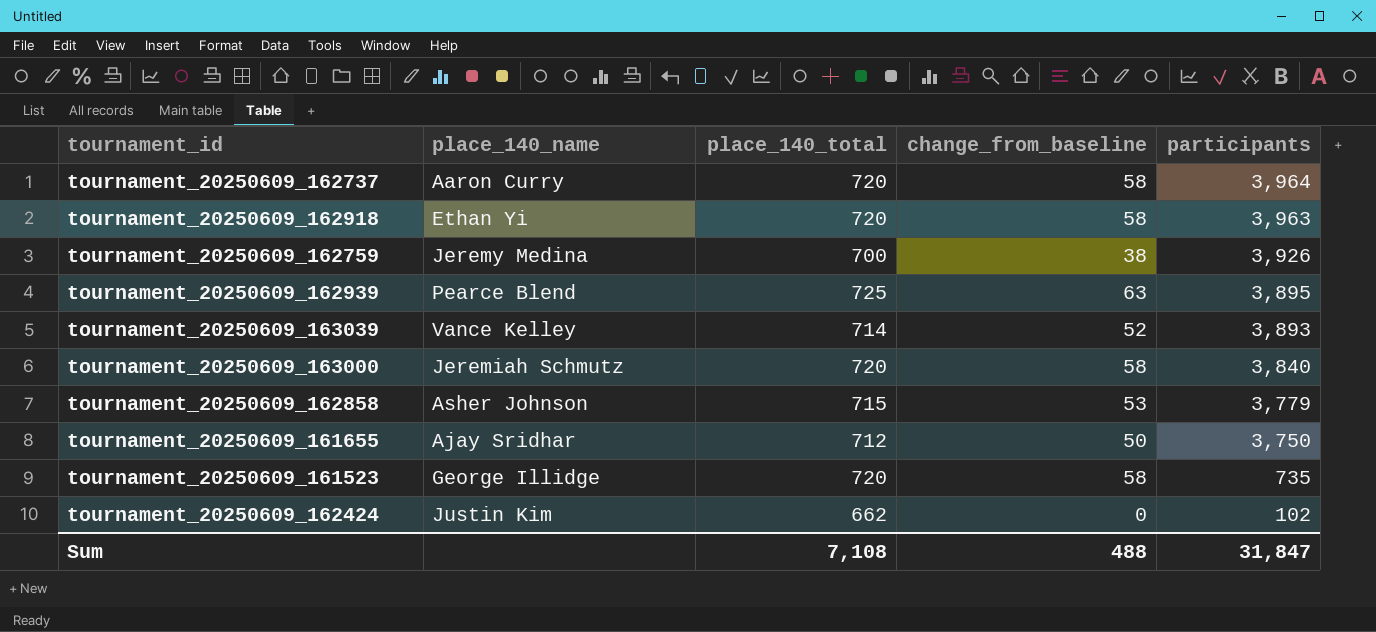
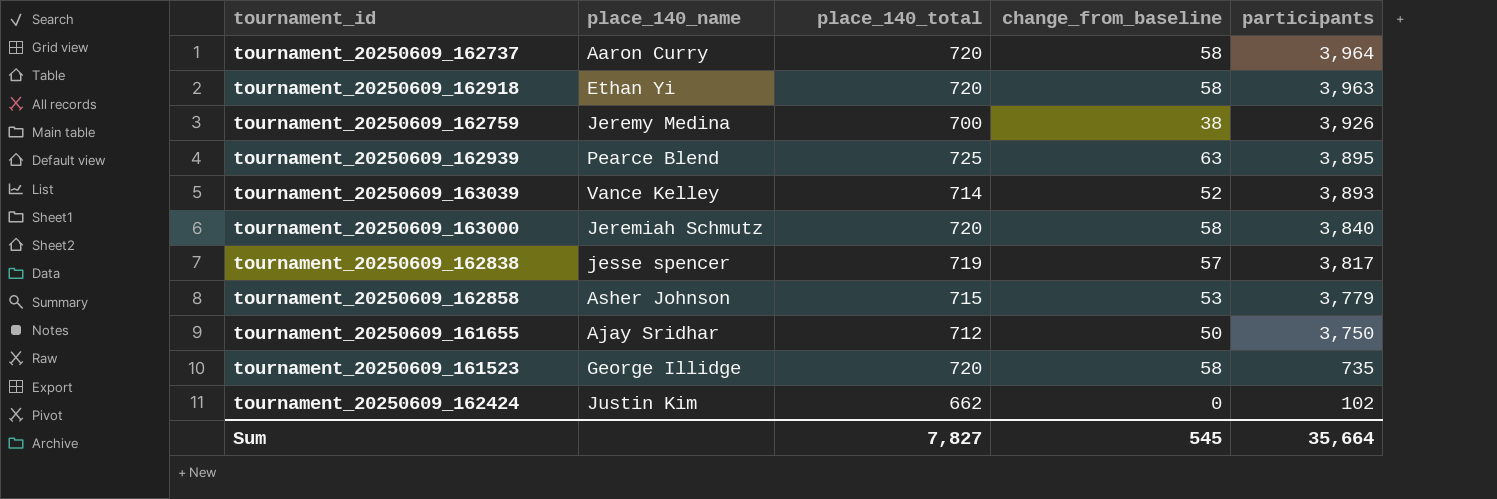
row tournament_20250609_162838: none -> jesse spencer | 719 | 57 | 3,817
Sum | place_140_total: 7,108 -> 7,827
Sum | change_from_baseline: 488 -> 545
Sum | participants: 31,847 -> 35,664

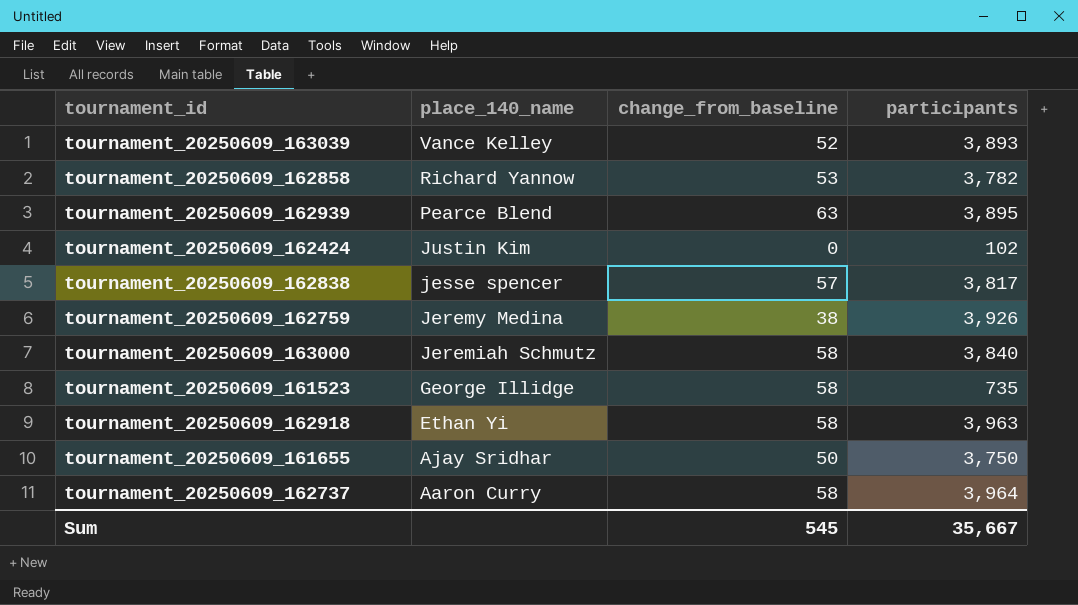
row order: participants descending -> place_140_name descending
column place_140_total | position: 3 -> none
tournament_20250609_162858 | place_140_name: Asher Johnson -> Richard Yannow
tournament_20250609_162858 | participants: 3,779 -> 3,782
Sum | participants: 35,664 -> 35,667

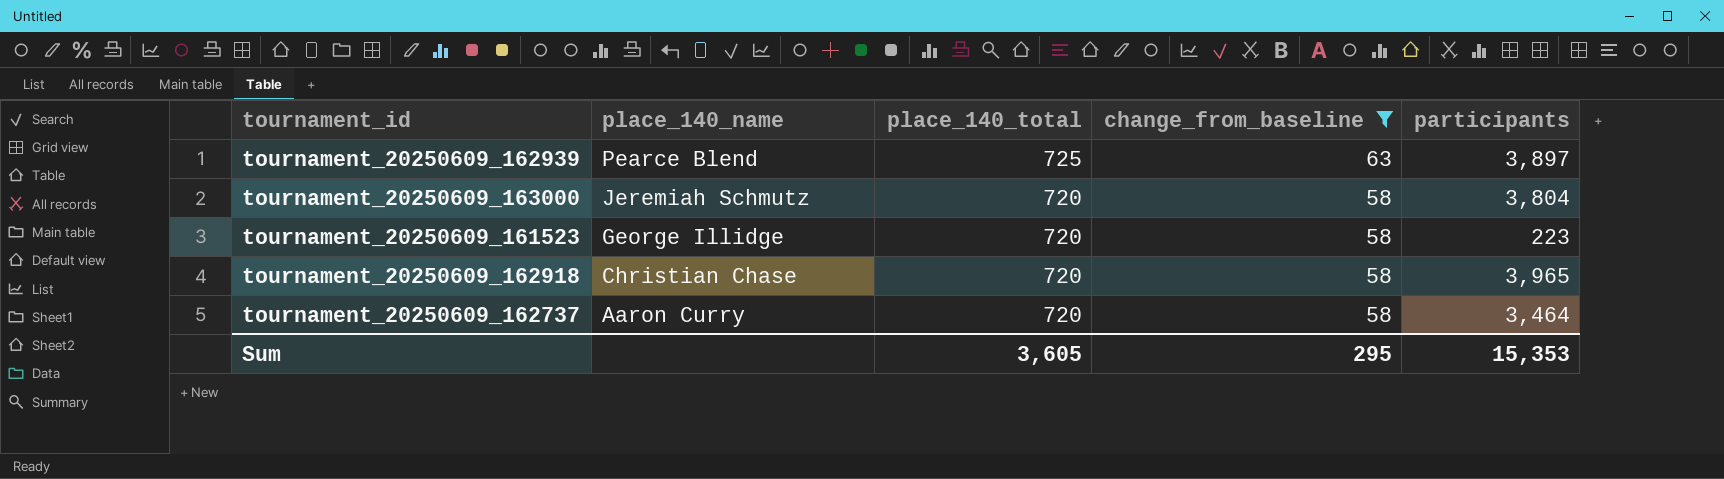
filter: none -> change_from_baseline >= 58
column place_140_total | position: none -> 3
tournament_20250609_162939 | participants: 3,895 -> 3,897
tournament_20250609_163000 | participants: 3,840 -> 3,804
tournament_20250609_161523 | participants: 735 -> 223
tournament_20250609_162918 | place_140_name: Ethan Yi -> Christian Chase
tournament_20250609_162918 | participants: 3,963 -> 3,965
tournament_20250609_162737 | participants: 3,964 -> 3,464
Sum | change_from_baseline: 545 -> 295
Sum | participants: 35,667 -> 15,353

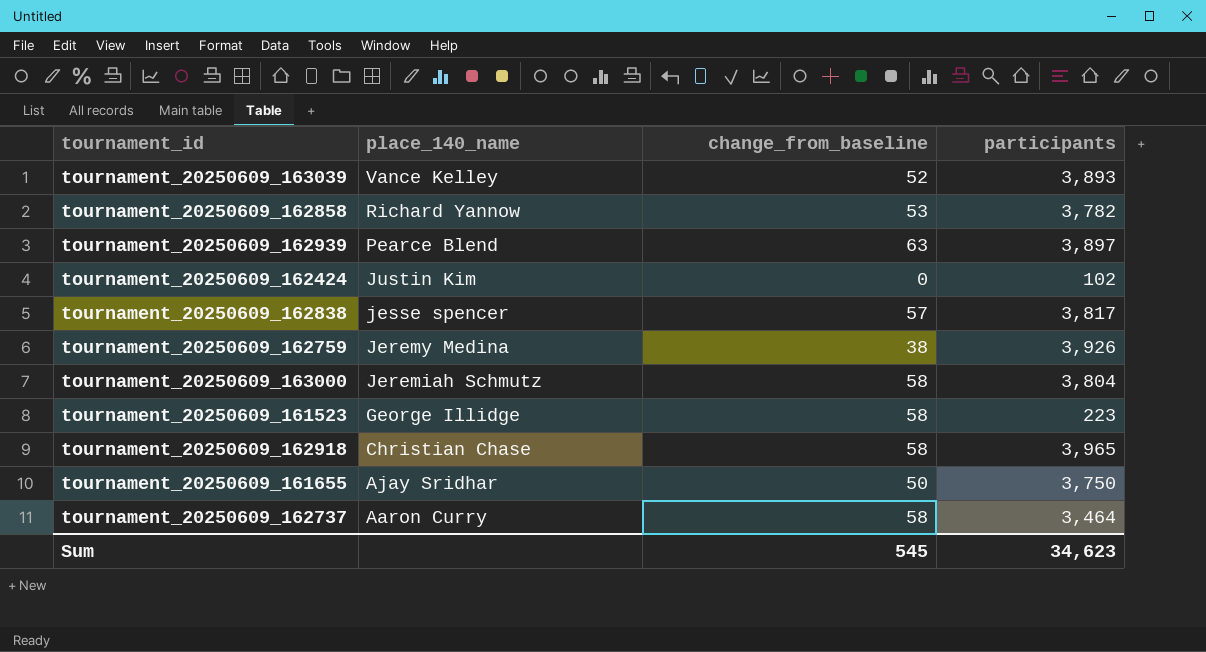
filter: change_from_baseline >= 58 -> none
column place_140_total | position: 3 -> none
Sum | change_from_baseline: 295 -> 545
Sum | participants: 15,353 -> 34,623

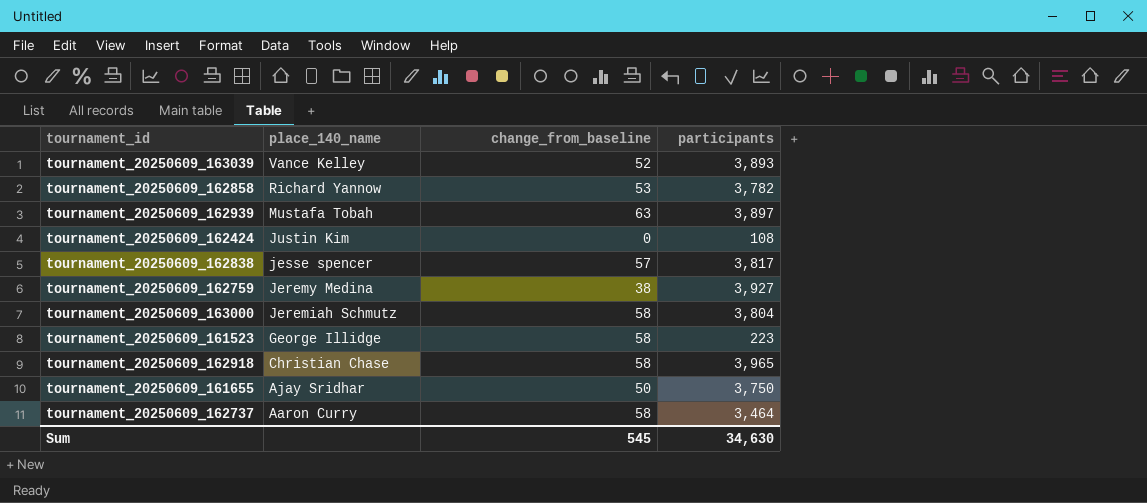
tournament_20250609_162939 | place_140_name: Pearce Blend -> Mustafa Tobah
tournament_20250609_162424 | participants: 102 -> 108
tournament_20250609_162759 | participants: 3,926 -> 3,927
Sum | participants: 34,623 -> 34,630

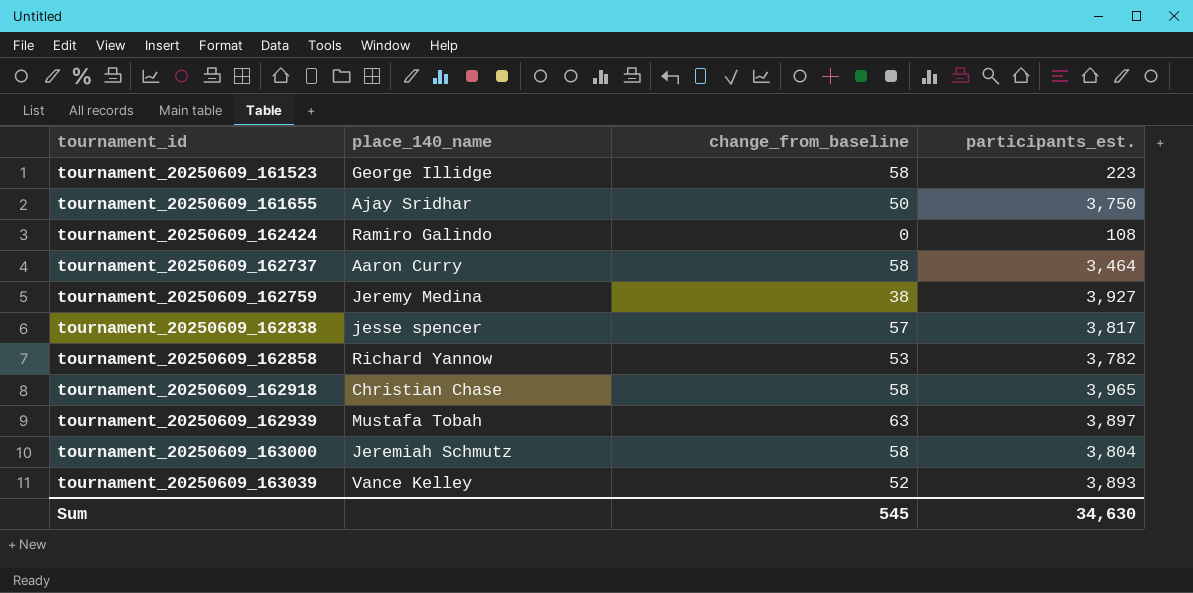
row order: place_140_name descending -> tournament_id ascending
column name: participants -> participants_est.
tournament_20250609_162424 | place_140_name: Justin Kim -> Ramiro Galindo

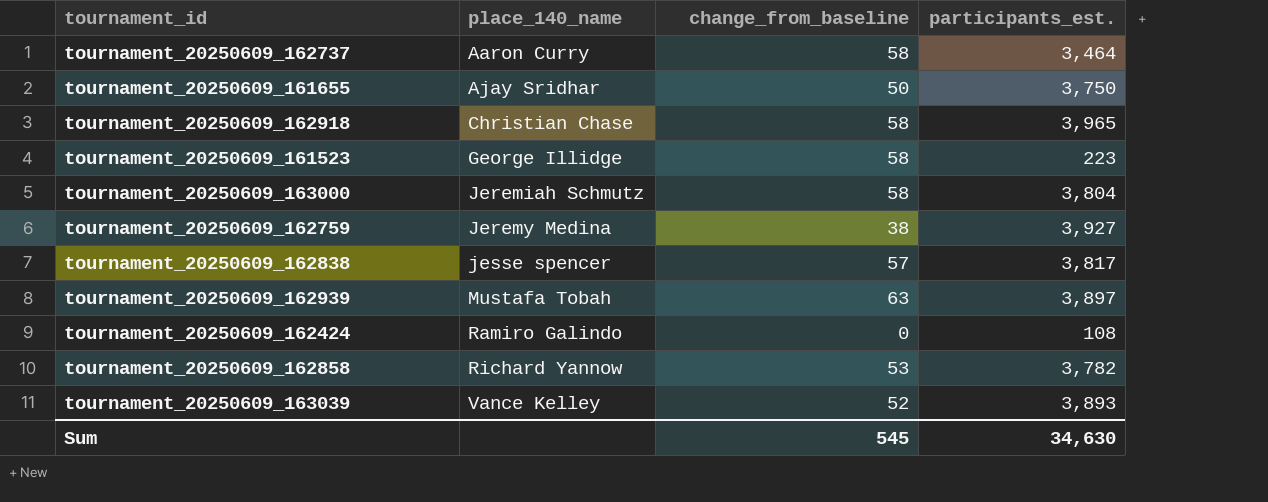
row order: tournament_id ascending -> place_140_name ascending

